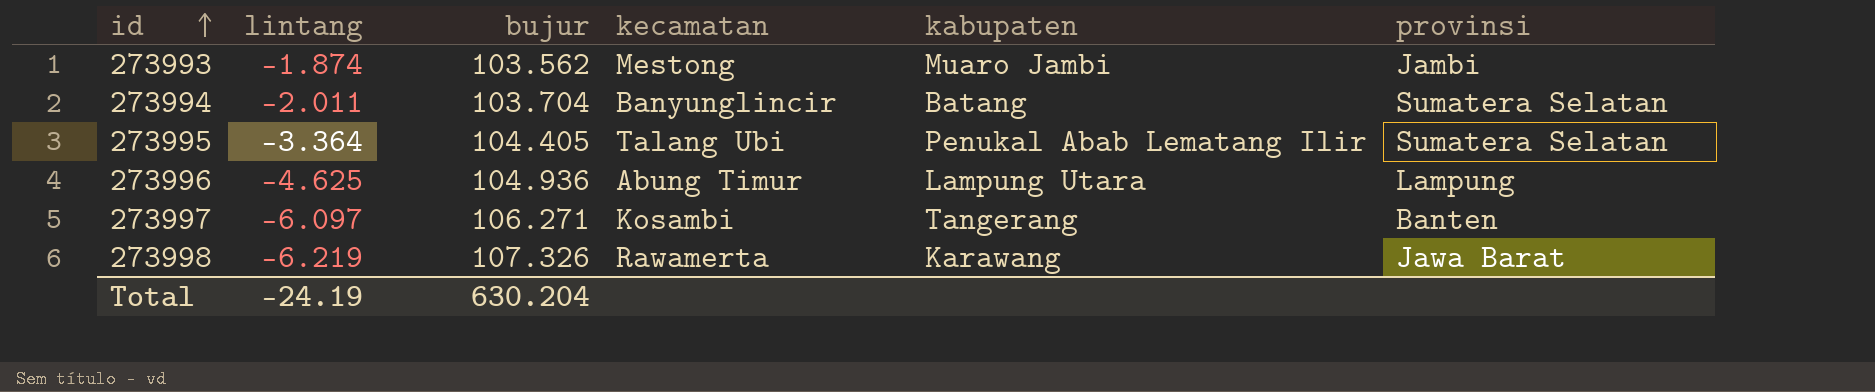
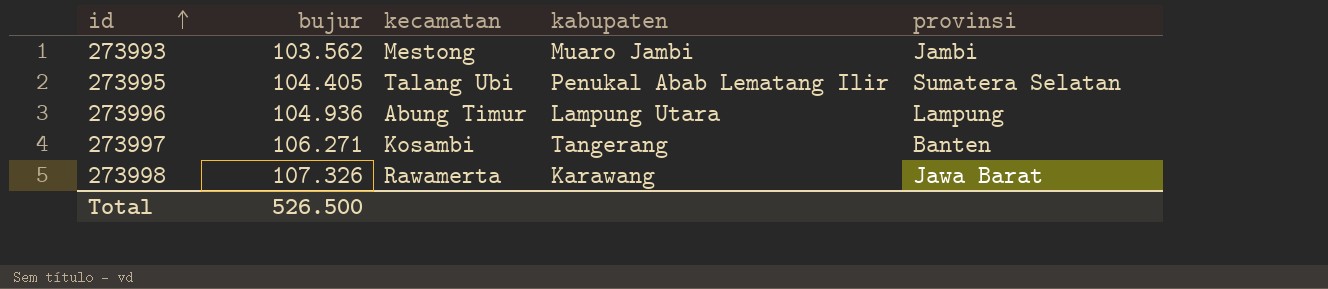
column lintang | position: 2 -> none
row 273994: -2.011 | 103.704 | Banyunglincir | Batang | Sumatera Selatan -> none
Total | bujur: 630.204 -> 526.500

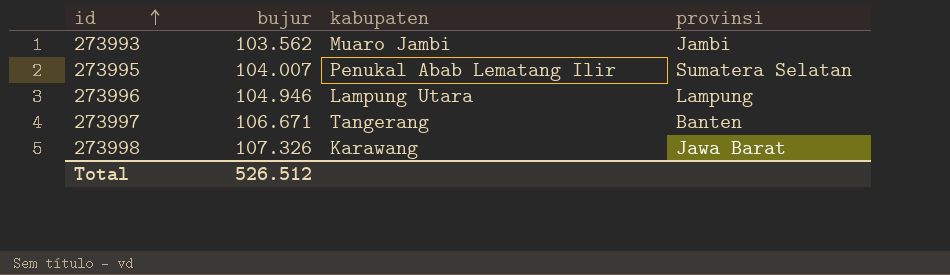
column kecamatan | position: 3 -> none
273995 | bujur: 104.405 -> 104.007
273996 | bujur: 104.936 -> 104.946
273997 | bujur: 106.271 -> 106.671
Total | bujur: 526.500 -> 526.512

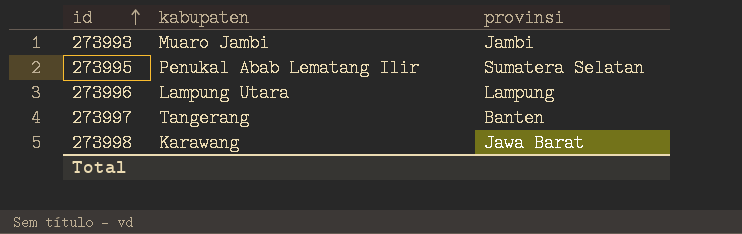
column bujur | position: 2 -> none

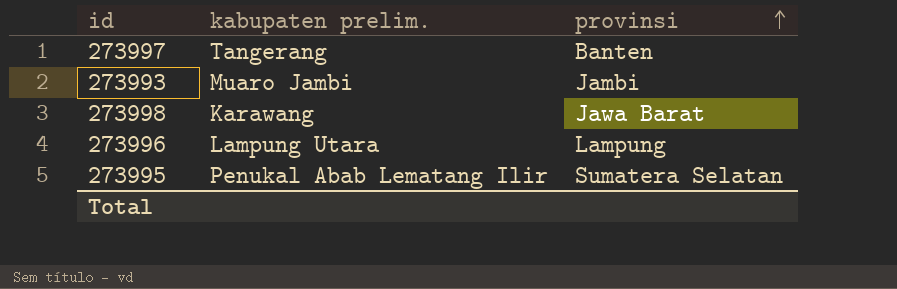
row order: id ascending -> provinsi ascending
column name: kabupaten -> kabupaten prelim.

